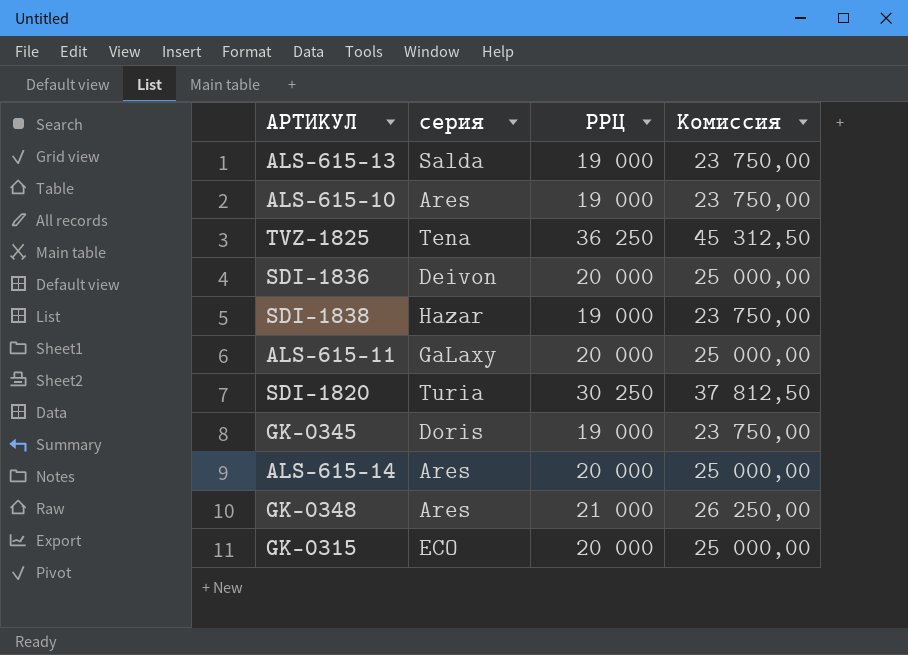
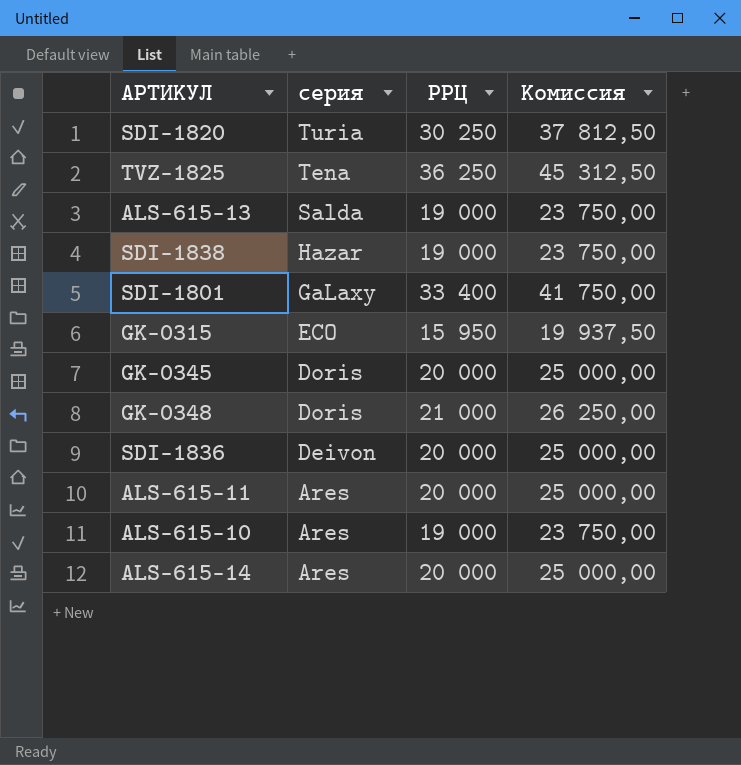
row order: none -> серия descending
row SDI-1801: none -> GaLaxy | 33 400 | 41 750,00
GK-0315 | РРЦ: 20 000 -> 15 950
GK-0315 | Комиссия: 25 000,00 -> 19 937,50
GK-0345 | РРЦ: 19 000 -> 20 000
GK-0345 | Комиссия: 23 750,00 -> 25 000,00
GK-0348 | серия: Ares -> Doris
ALS-615-11 | серия: GaLaxy -> Ares

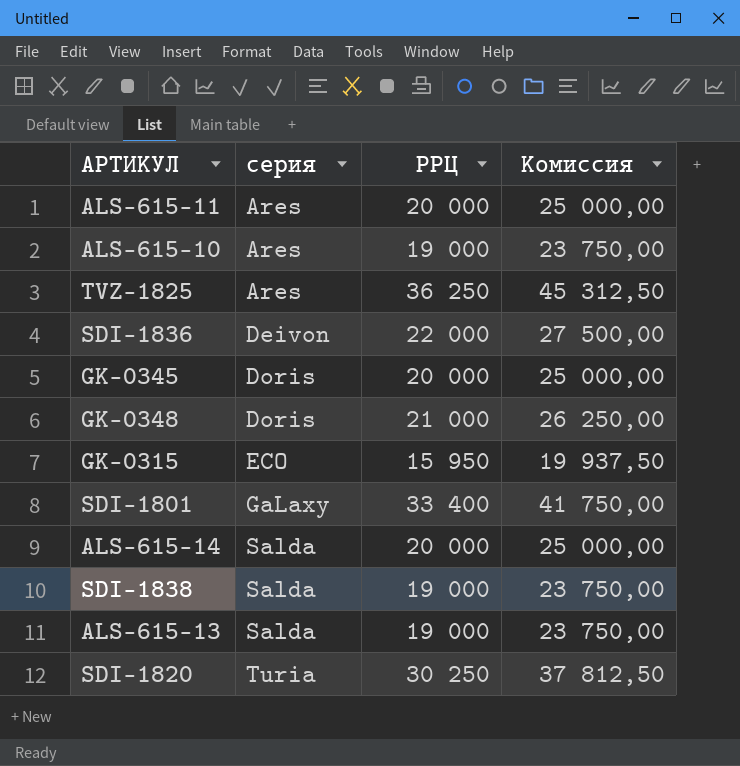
row order: серия descending -> серия ascending
TVZ-1825 | серия: Tena -> Ares
SDI-1836 | РРЦ: 20 000 -> 22 000
SDI-1836 | Комиссия: 25 000,00 -> 27 500,00
ALS-615-14 | серия: Ares -> Salda
SDI-1838 | серия: Hazar -> Salda

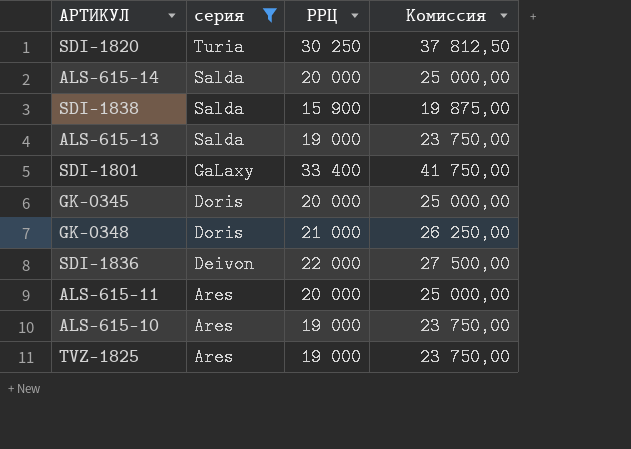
filter: none -> серия != ECO
row order: серия ascending -> серия descending
SDI-1838 | РРЦ: 19 000 -> 15 900
SDI-1838 | Комиссия: 23 750,00 -> 19 875,00
TVZ-1825 | РРЦ: 36 250 -> 19 000
TVZ-1825 | Комиссия: 45 312,50 -> 23 750,00

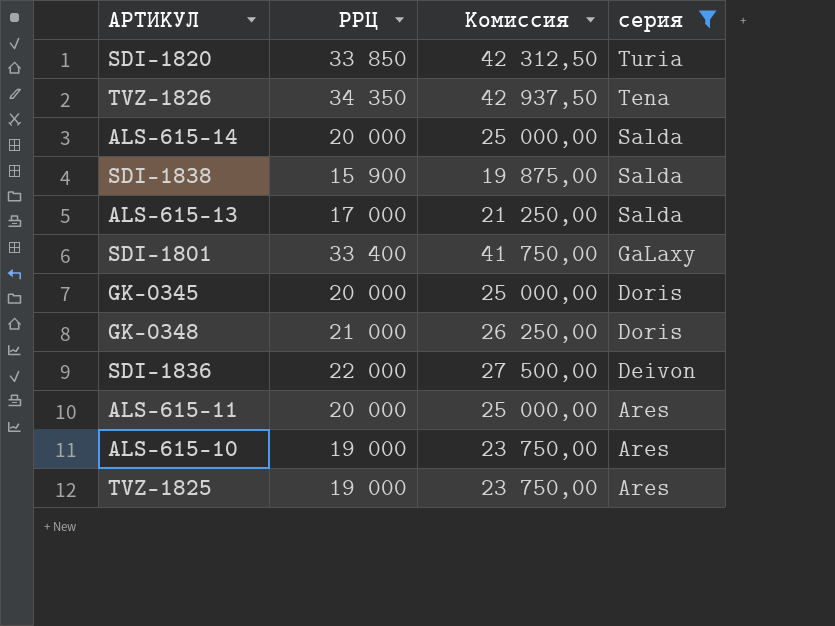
column серия | position: 2 -> 4
SDI-1820 | РРЦ: 30 250 -> 33 850
SDI-1820 | Комиссия: 37 812,50 -> 42 312,50
row TVZ-1826: none -> 34 350 | 42 937,50 | Tena
ALS-615-13 | РРЦ: 19 000 -> 17 000
ALS-615-13 | Комиссия: 23 750,00 -> 21 250,00

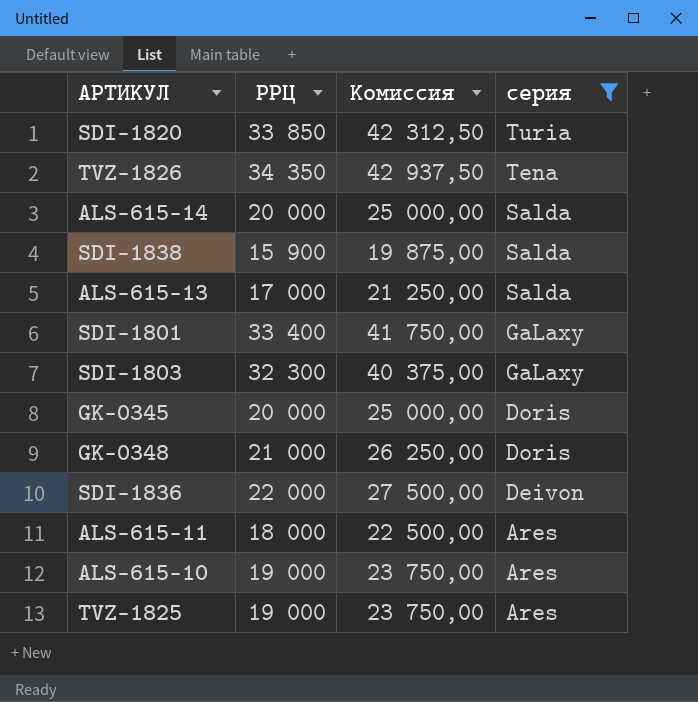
row SDI-1803: none -> 32 300 | 40 375,00 | GaLaxy
ALS-615-11 | РРЦ: 20 000 -> 18 000
ALS-615-11 | Комиссия: 25 000,00 -> 22 500,00

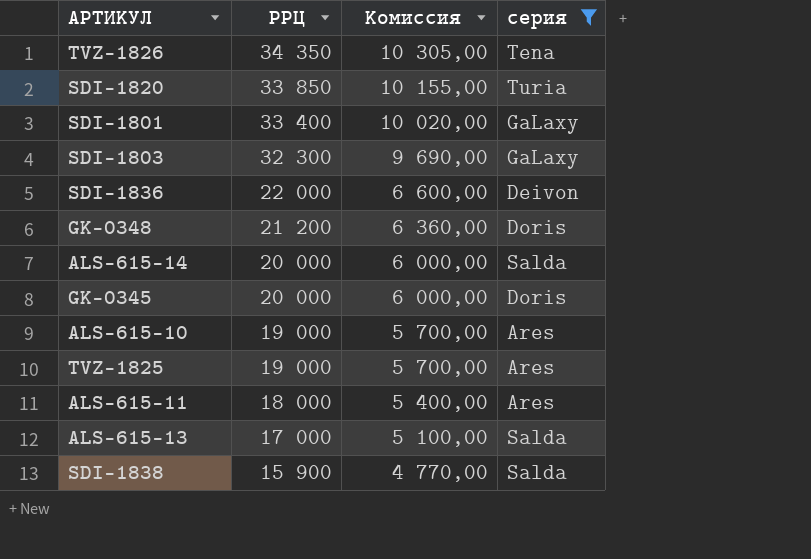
row order: серия descending -> РРЦ descending
column Комиссия | formula: [РРЦ] * 1,25 -> [РРЦ] * 0,3
GK-0348 | РРЦ: 21 000 -> 21 200

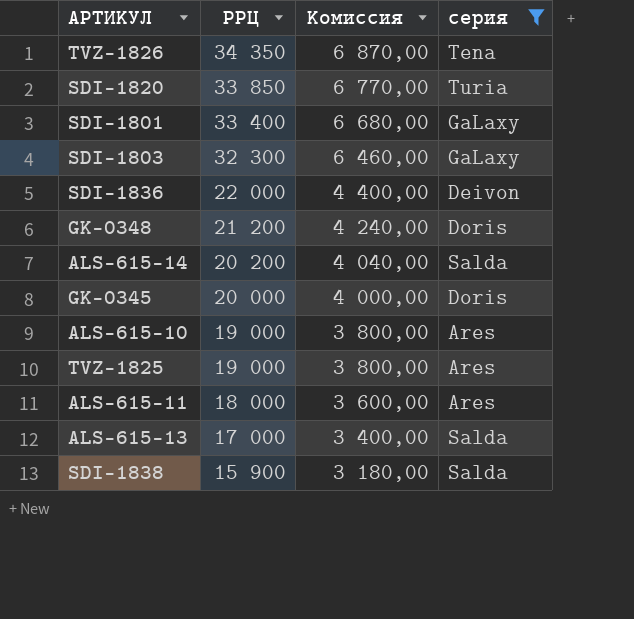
column Комиссия | formula: [РРЦ] * 0,3 -> [РРЦ] * 0,2
ALS-615-14 | РРЦ: 20 000 -> 20 200

